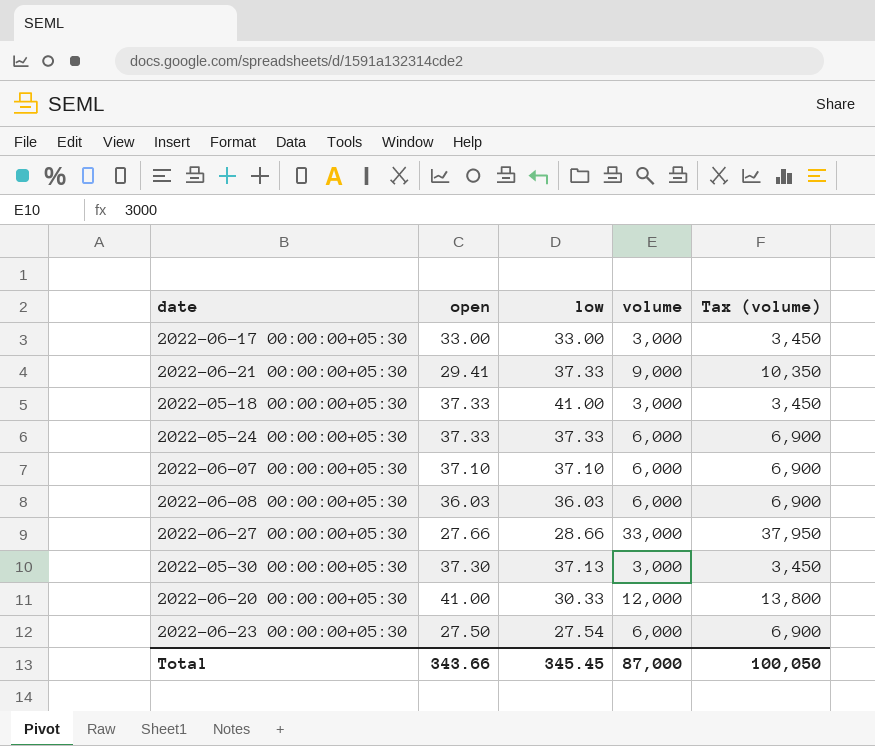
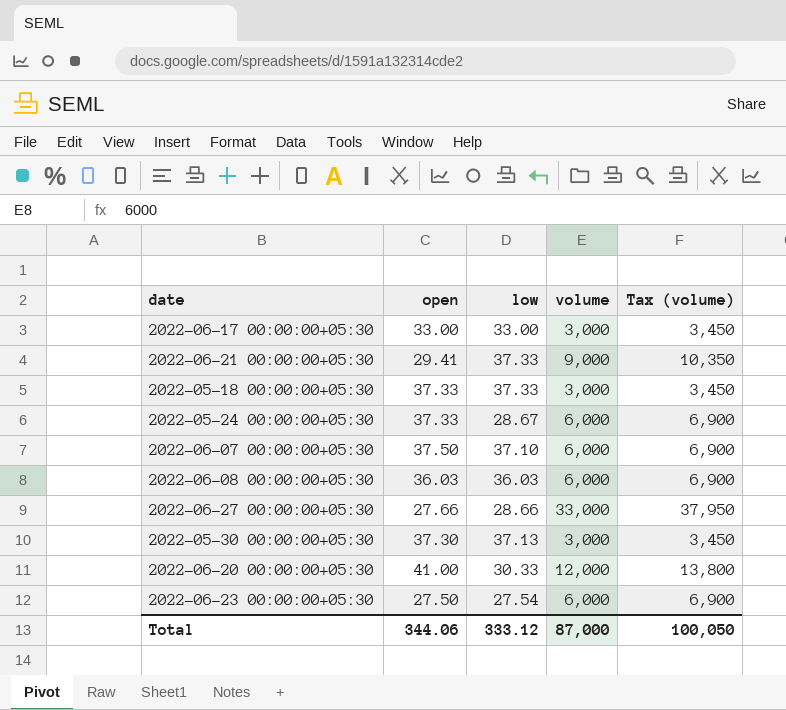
2022-05-18 00:00:00+05:30 | low: 41.00 -> 37.33
2022-05-24 00:00:00+05:30 | low: 37.33 -> 28.67
2022-06-07 00:00:00+05:30 | open: 37.10 -> 37.50
Total | open: 343.66 -> 344.06
Total | low: 345.45 -> 333.12

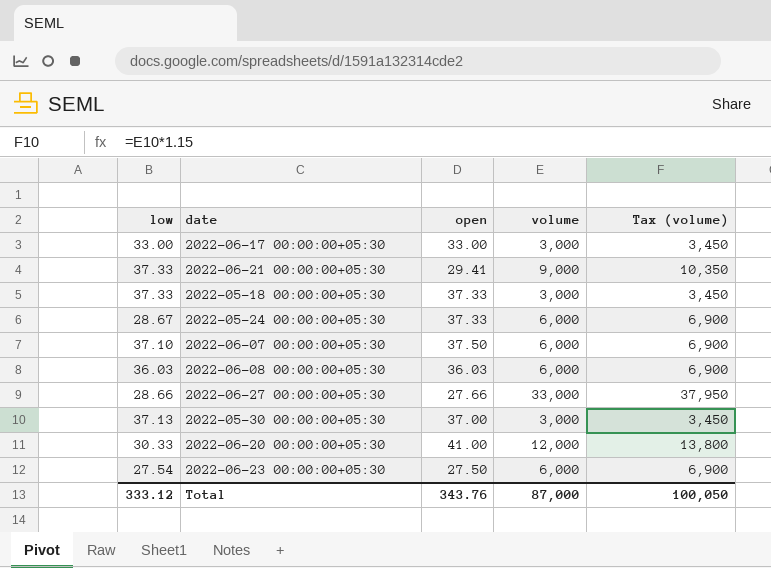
column low | position: 3 -> 1
2022-05-30 00:00:00+05:30 | open: 37.30 -> 37.00
Total | open: 344.06 -> 343.76

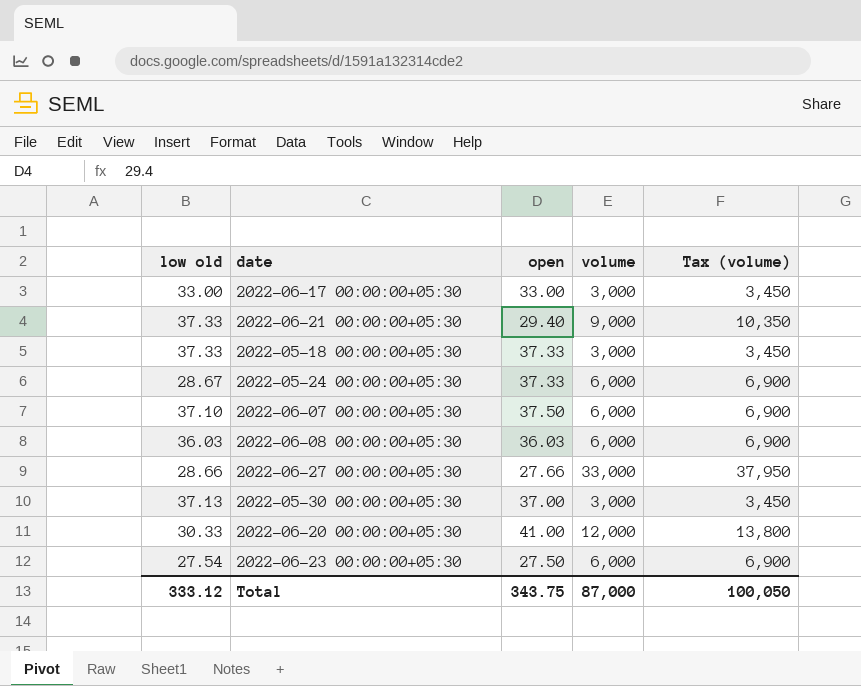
column name: low -> low old
2022-06-21 00:00:00+05:30 | open: 29.41 -> 29.40
Total | open: 343.76 -> 343.75

